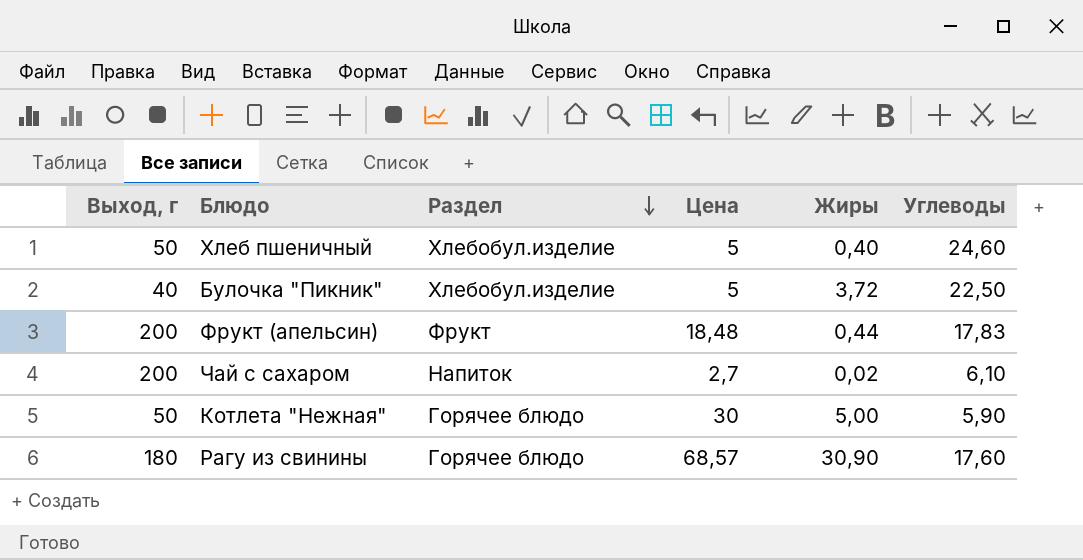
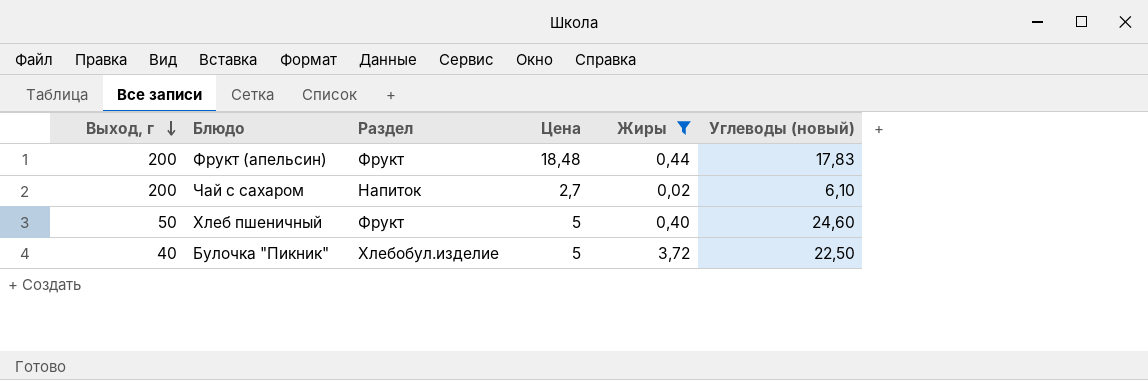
filter: none -> Жиры <= 3,72
row order: Раздел descending -> Выход, г descending
column name: Углеводы -> Углеводы (новый)
Хлеб пшеничный | Раздел: Хлебобул.изделие -> Фрукт

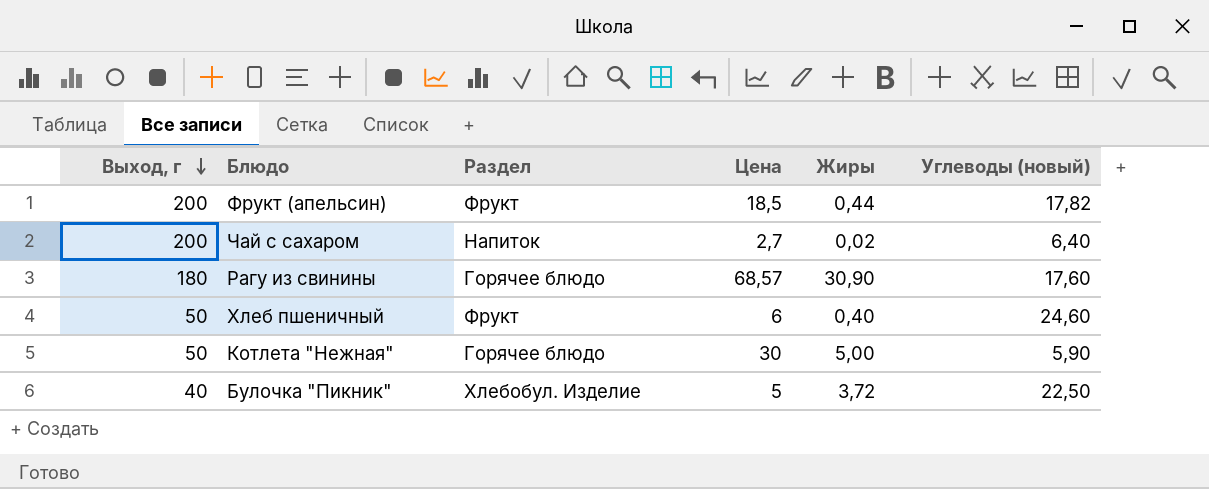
filter: Жиры <= 3,72 -> none
Фрукт (апельсин) | Цена: 18,48 -> 18,5
Фрукт (апельсин) | Углеводы (новый): 17,83 -> 17,82
Чай с сахаром | Углеводы (новый): 6,10 -> 6,40
Хлеб пшеничный | Цена: 5 -> 6
Булочка "Пикник" | Раздел: Хлебобул.изделие -> Хлебобул. Изделие

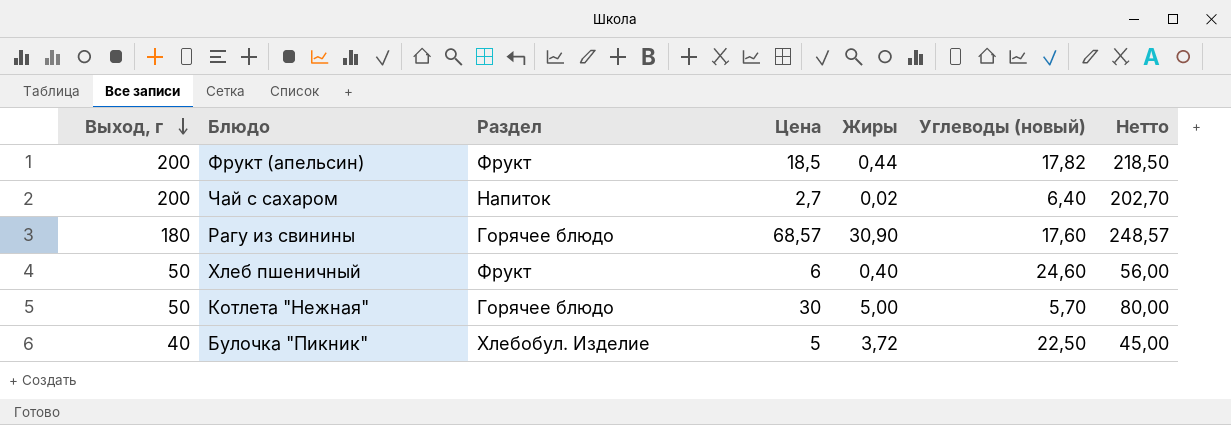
column Нетто | formula: none -> [Выход, г] + [Цена]
Котлета "Нежная" | Углеводы (новый): 5,90 -> 5,70

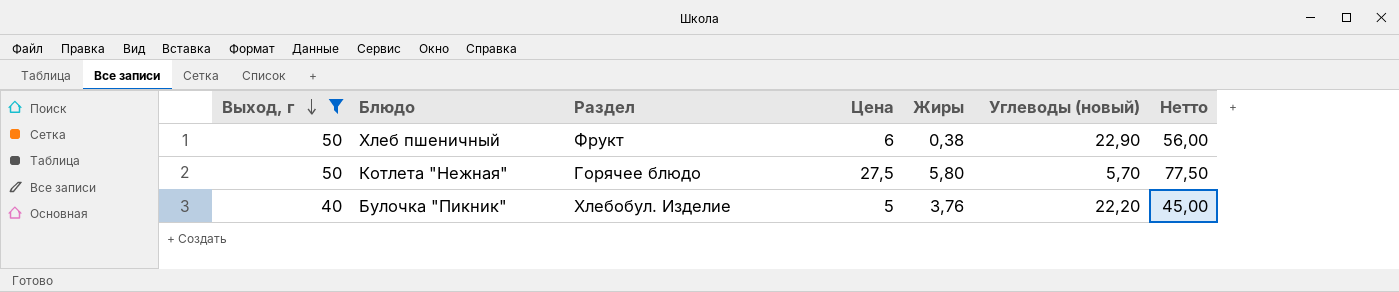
filter: none -> Выход, г <= 50
Хлеб пшеничный | Жиры: 0,40 -> 0,38
Хлеб пшеничный | Углеводы (новый): 24,60 -> 22,90
Котлета "Нежная" | Цена: 30 -> 27,5
Котлета "Нежная" | Жиры: 5,00 -> 5,80
Котлета "Нежная" | Нетто: 80,00 -> 77,50
Булочка "Пикник" | Жиры: 3,72 -> 3,76
Булочка "Пикник" | Углеводы (новый): 22,50 -> 22,20

